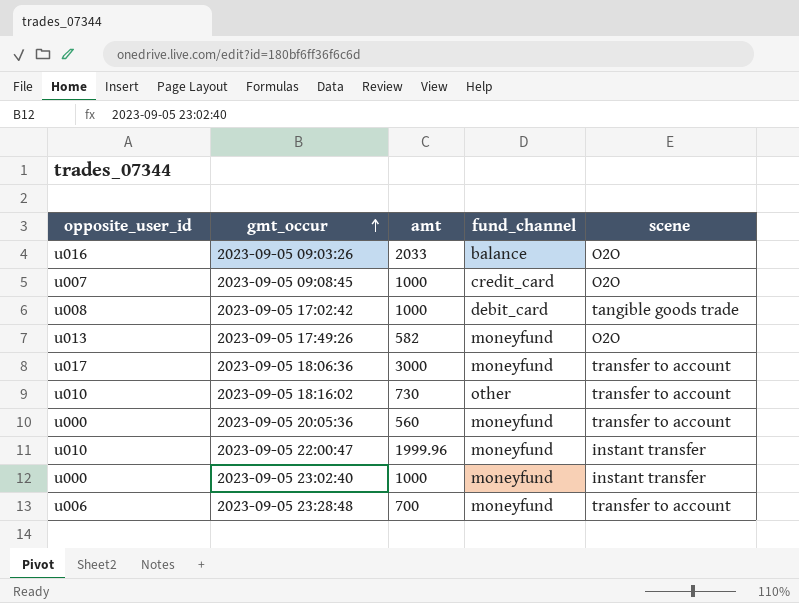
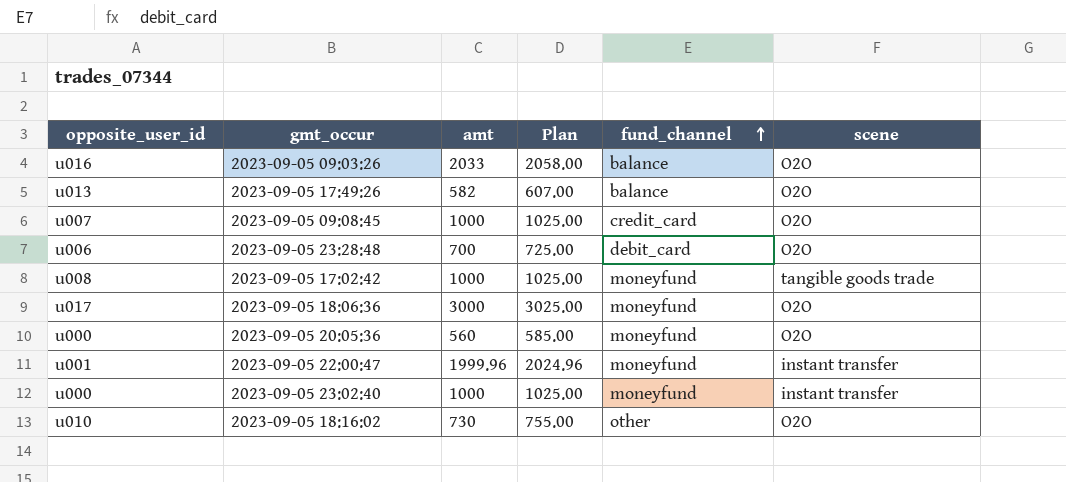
row order: gmt_occur ascending -> fund_channel ascending
column Plan | formula: none -> [amt] + 25
2023-09-05 17:49:26 | fund_channel: moneyfund -> balance
2023-09-05 23:28:48 | fund_channel: moneyfund -> debit_card
2023-09-05 23:28:48 | scene: transfer to account -> O2O
2023-09-05 17:02:42 | fund_channel: debit_card -> moneyfund
2023-09-05 18:06:36 | scene: transfer to account -> O2O
2023-09-05 20:05:36 | scene: transfer to account -> O2O
2023-09-05 22:00:47 | opposite_user_id: u010 -> u001
2023-09-05 18:16:02 | scene: transfer to account -> O2O

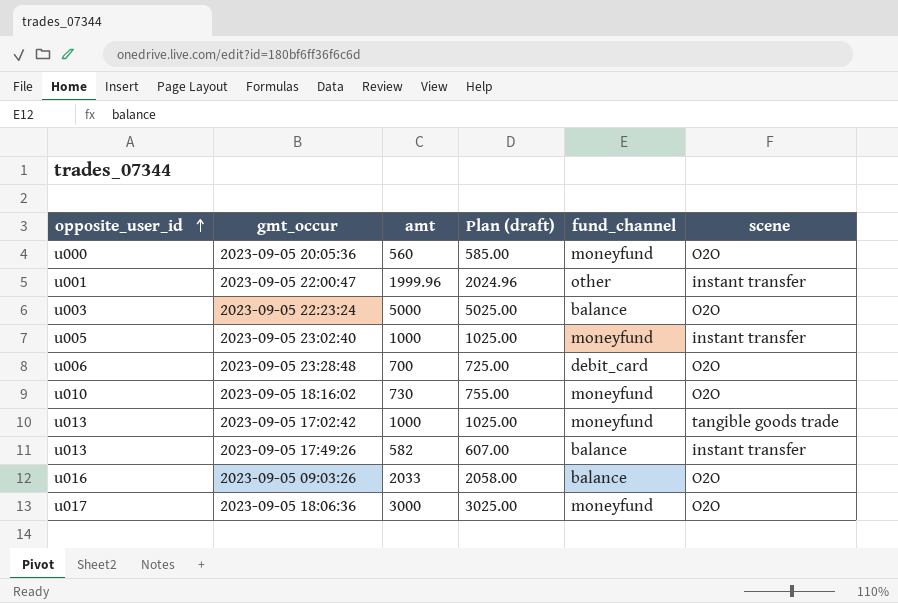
row order: fund_channel ascending -> opposite_user_id ascending
column name: Plan -> Plan (draft)
row 2023-09-05 09:08:45: u007 | 1000 | 1025.00 | credit_card | O2O -> none
2023-09-05 22:00:47 | fund_channel: moneyfund -> other
row 2023-09-05 22:23:24: none -> u003 | 5000 | 5025.00 | balance | O2O
2023-09-05 23:02:40 | opposite_user_id: u000 -> u005
2023-09-05 18:16:02 | fund_channel: other -> moneyfund
2023-09-05 17:02:42 | opposite_user_id: u008 -> u013
2023-09-05 17:49:26 | scene: O2O -> instant transfer

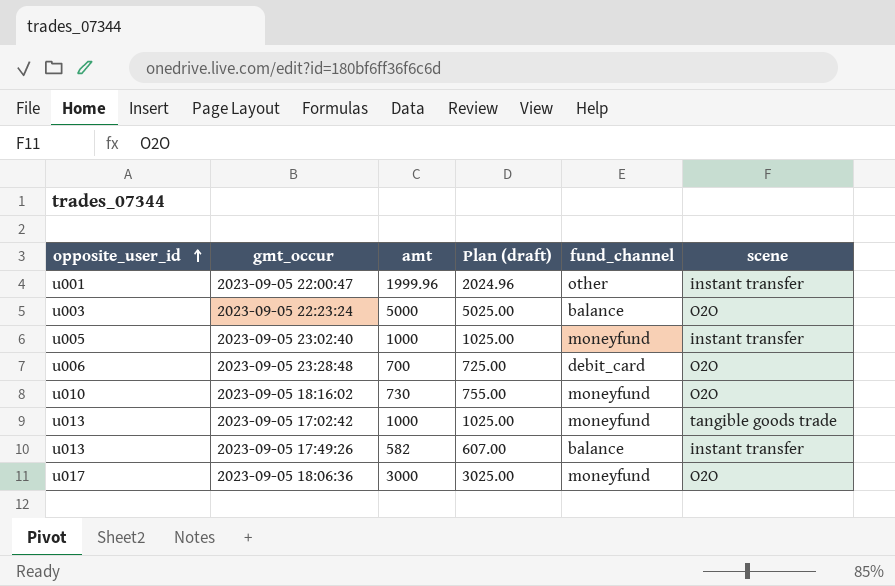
row 2023-09-05 20:05:36: u000 | 560 | 585.00 | moneyfund | O2O -> none
row 2023-09-05 09:03:26: u016 | 2033 | 2058.00 | balance | O2O -> none

